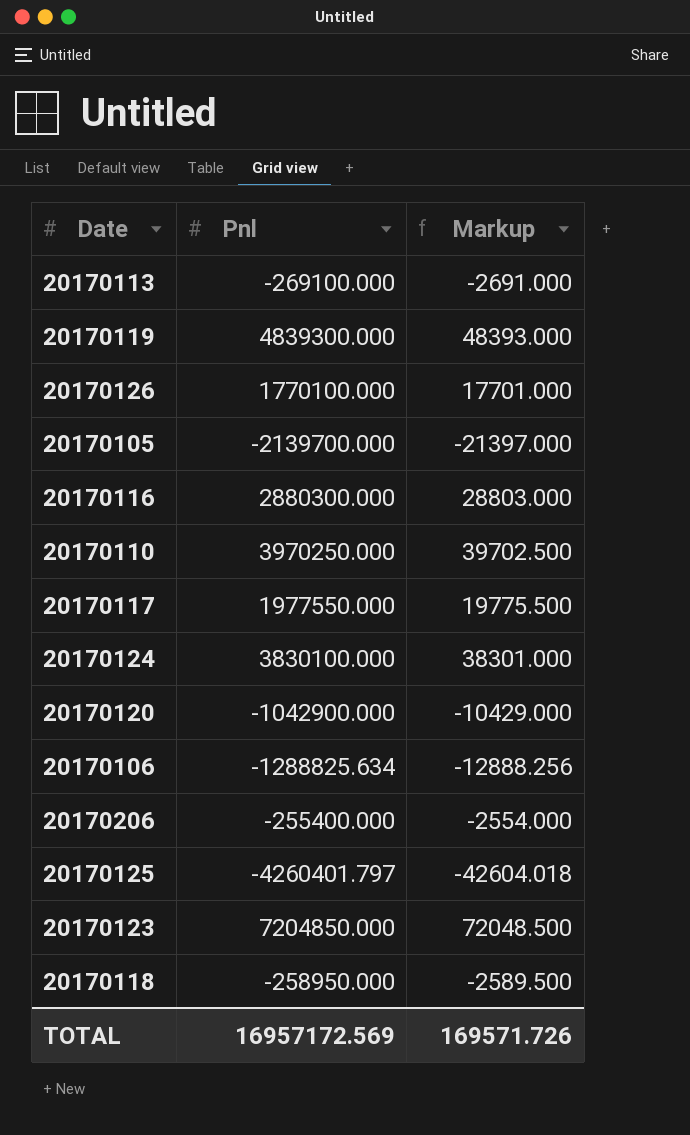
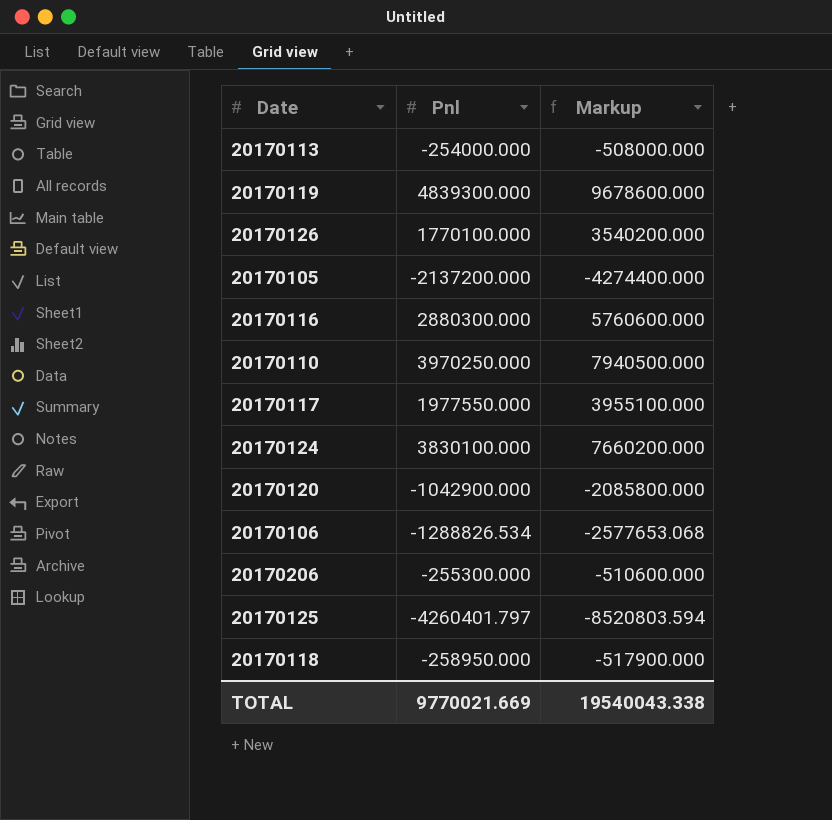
column Markup | formula: [Pnl] * 0.01 -> [Pnl] * 2
row 20170123: 7204850.000 | 72048.500 -> none
20170113 | Pnl: -269100.000 -> -254000.000
20170105 | Pnl: -2139700.000 -> -2137200.000
20170106 | Pnl: -1288825.634 -> -1288826.534
20170206 | Pnl: -255400.000 -> -255300.000
TOTAL | Pnl: 16957172.569 -> 9770021.669
TOTAL | Markup: 169571.726 -> 19540043.338

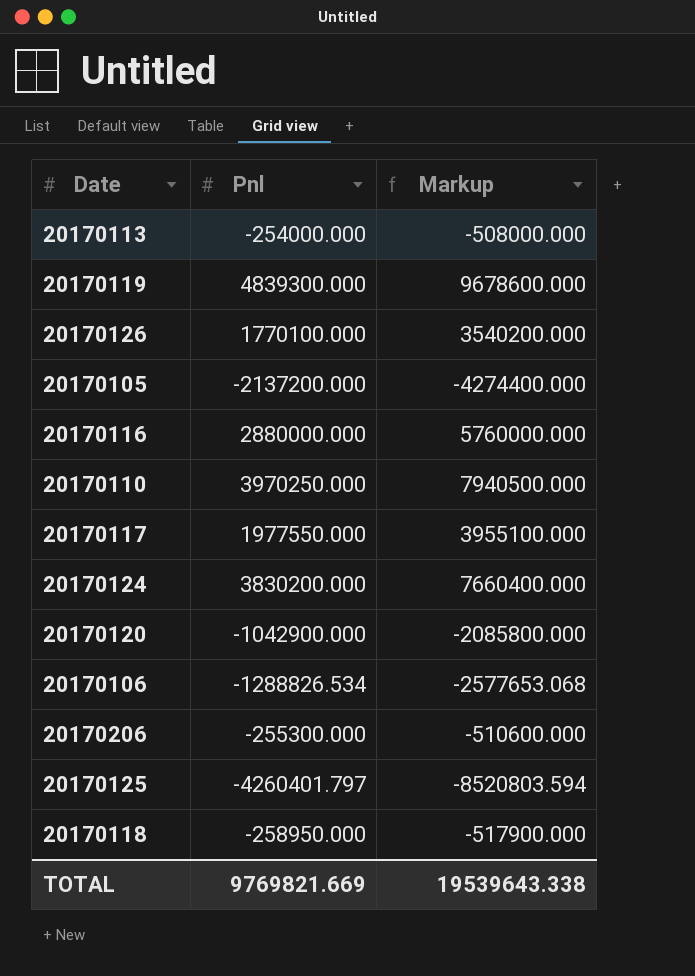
20170116 | Pnl: 2880300.000 -> 2880000.000
20170116 | Markup: 5760600.000 -> 5760000.000
20170124 | Pnl: 3830100.000 -> 3830200.000
20170124 | Markup: 7660200.000 -> 7660400.000
TOTAL | Pnl: 9770021.669 -> 9769821.669
TOTAL | Markup: 19540043.338 -> 19539643.338

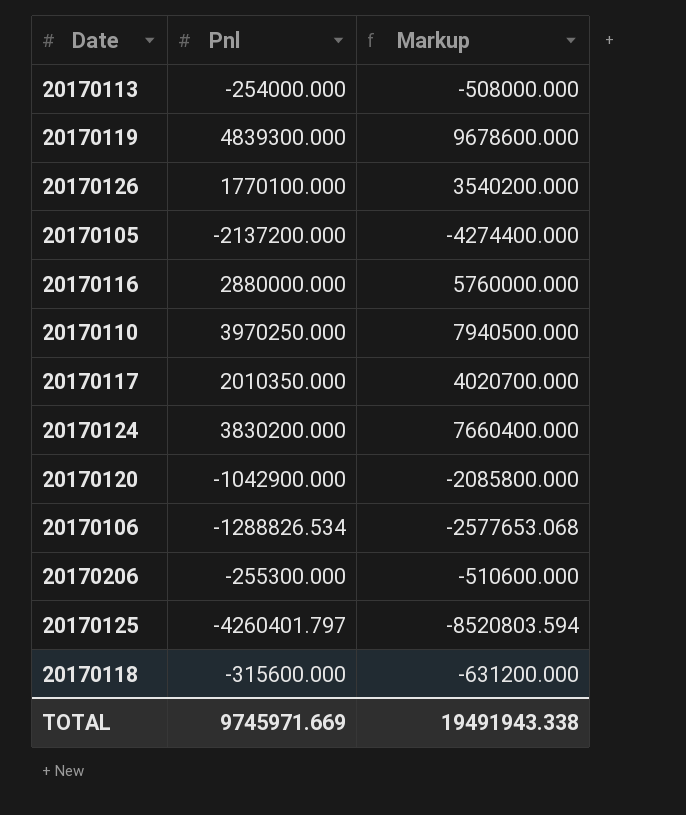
20170117 | Pnl: 1977550.000 -> 2010350.000
20170117 | Markup: 3955100.000 -> 4020700.000
20170118 | Pnl: -258950.000 -> -315600.000
20170118 | Markup: -517900.000 -> -631200.000
TOTAL | Pnl: 9769821.669 -> 9745971.669
TOTAL | Markup: 19539643.338 -> 19491943.338

